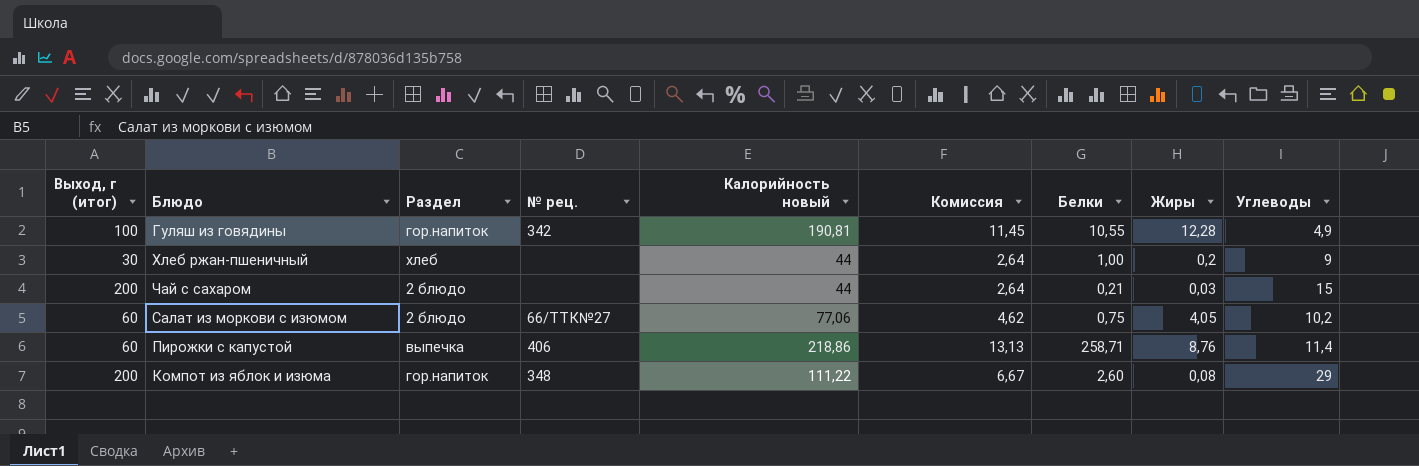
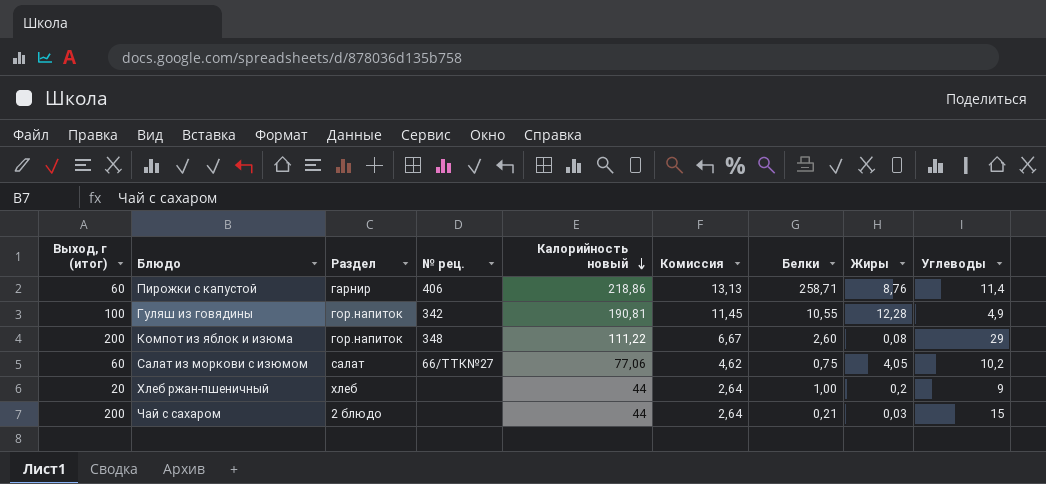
row order: none -> Калорийность новый descending
Пирожки с капустой | Раздел: выпечка -> гарнир
Салат из моркови с изюмом | Раздел: 2 блюдо -> салат
Хлеб ржан-пшеничный | Выход, г (итог): 30 -> 20

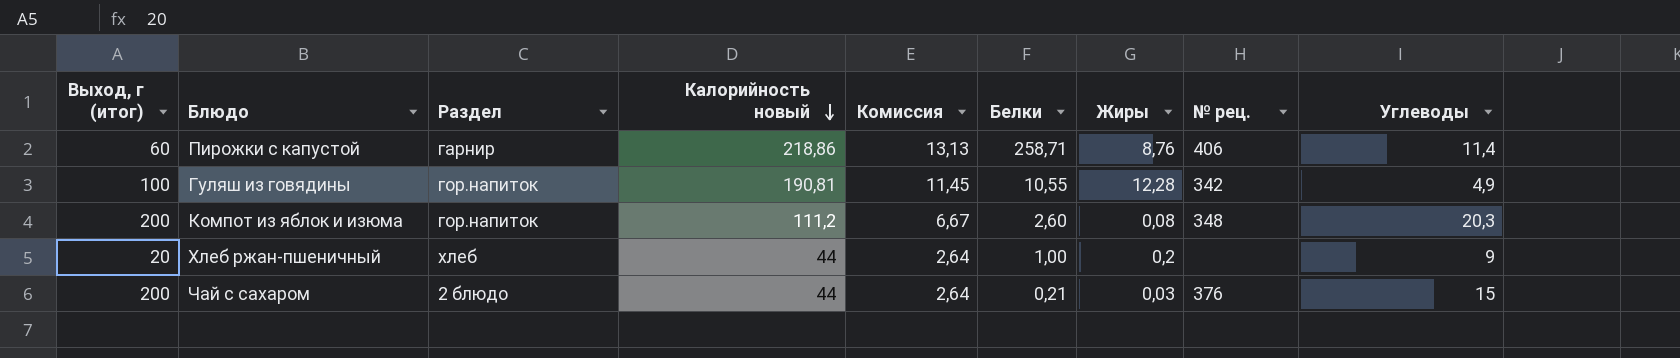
column № рец. | position: 4 -> 8
row Салат из моркови с изюмом: 60 | салат | 66/ТТК№27 | 77,06 | 4,62 | 0,75 | 4,05 | 10,2 -> none
Компот из яблок и изюма | Калорийность новый: 111,22 -> 111,2
Компот из яблок и изюма | Углеводы: 29 -> 20,3
Чай с сахаром | № рец.: none -> 376

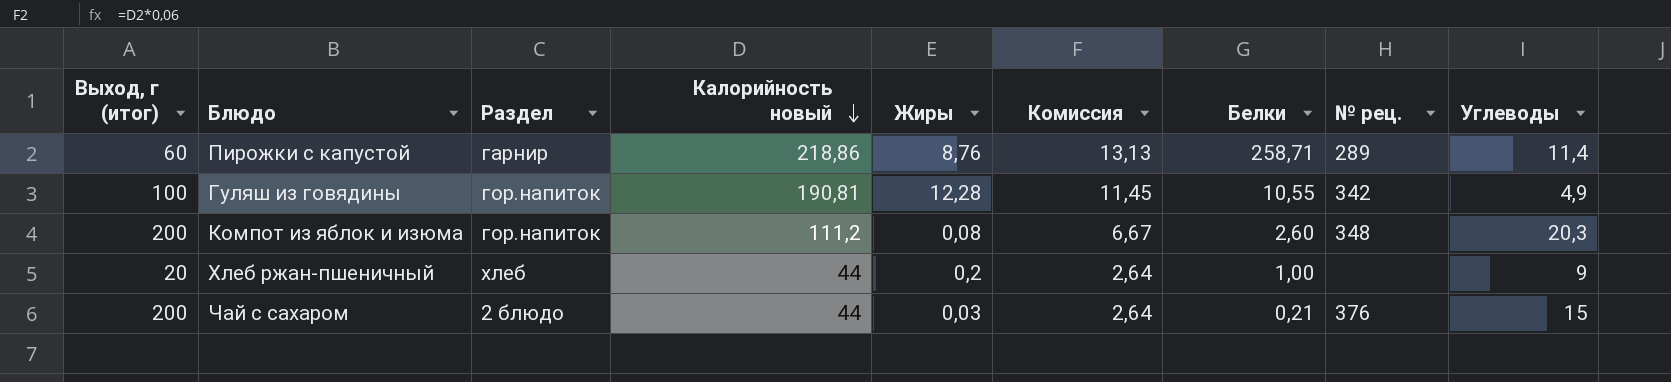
column Жиры | position: 7 -> 5
Пирожки с капустой | № рец.: 406 -> 289

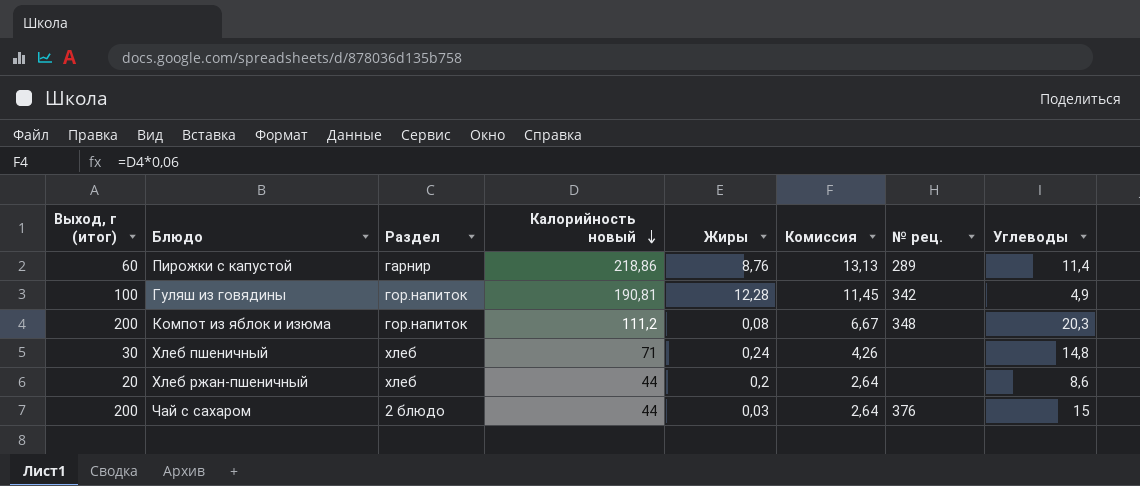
column Белки | position: 7 -> none
row Хлеб пшеничный: none -> 30 | хлеб | 71 | 0,24 | 4,26 | none | 14,8
Хлеб ржан-пшеничный | Углеводы: 9 -> 8,6

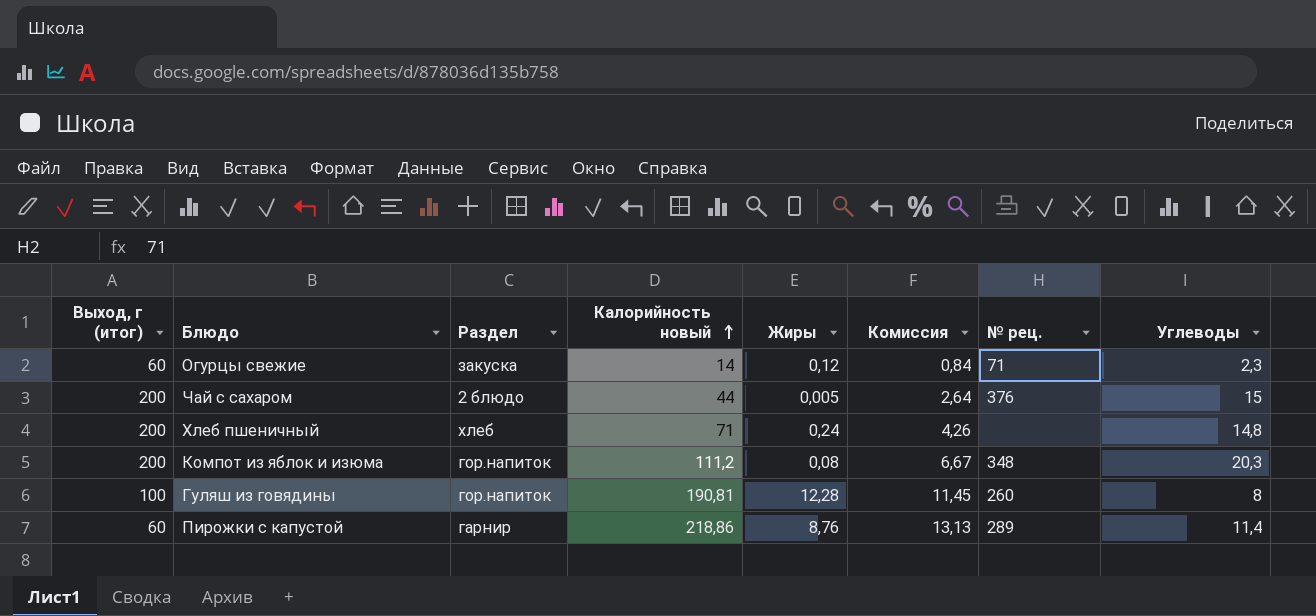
row order: Калорийность новый descending -> Калорийность новый ascending
row Хлеб ржан-пшеничный: 20 | хлеб | 44 | 0,2 | 2,64 | none | 8,6 -> none
row Огурцы свежие: none -> 60 | закуска | 14 | 0,12 | 0,84 | 71 | 2,3
Чай с сахаром | Жиры: 0,03 -> 0,005
Хлеб пшеничный | Выход, г (итог): 30 -> 200
Гуляш из говядины | № рец.: 342 -> 260
Гуляш из говядины | Углеводы: 4,9 -> 8

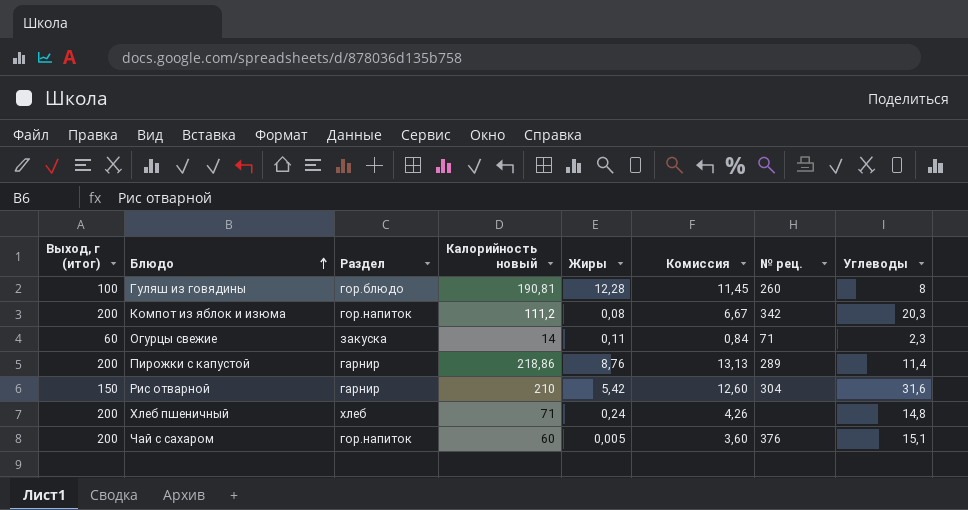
row order: Калорийность новый ascending -> Блюдо ascending
Гуляш из говядины | Раздел: гор.напиток -> гор.блюдо
Компот из яблок и изюма | № рец.: 348 -> 342
Огурцы свежие | Жиры: 0,12 -> 0,11
Пирожки с капустой | Выход, г (итог): 60 -> 200
row Рис отварной: none -> 150 | гарнир | 210 | 5,42 | 12,60 | 304 | 31,6
Чай с сахаром | Раздел: 2 блюдо -> гор.напиток
Чай с сахаром | Калорийность новый: 44 -> 60
Чай с сахаром | Комиссия: 2,64 -> 3,60
Чай с сахаром | Углеводы: 15 -> 15,1

